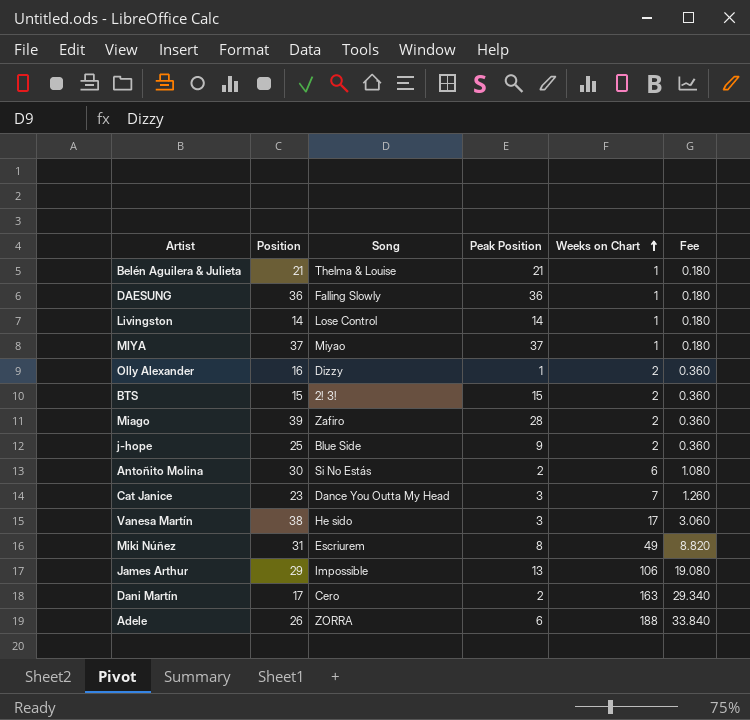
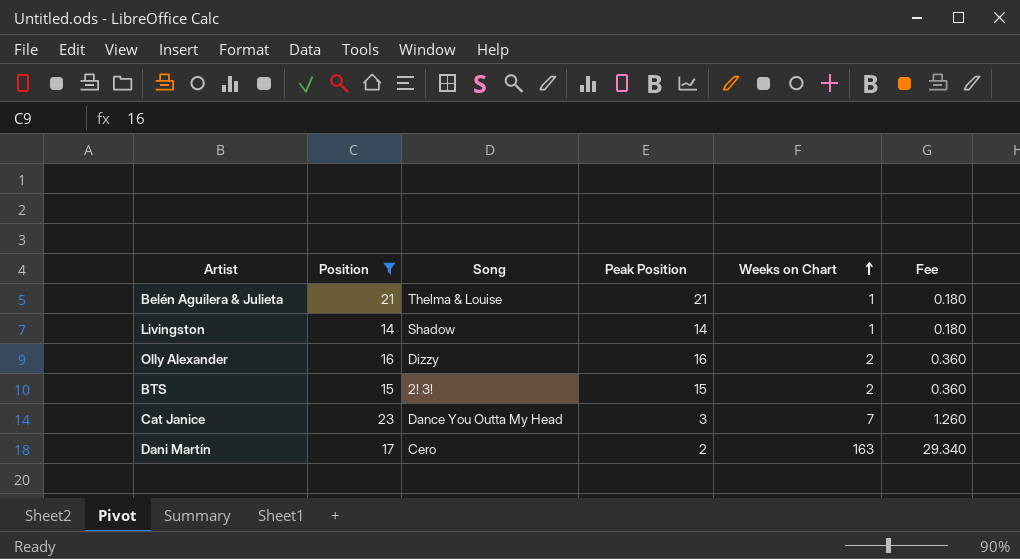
filter: none -> Position <= 23
Livingston | Song: Lose Control -> Shadow
Olly Alexander | Peak Position: 1 -> 16

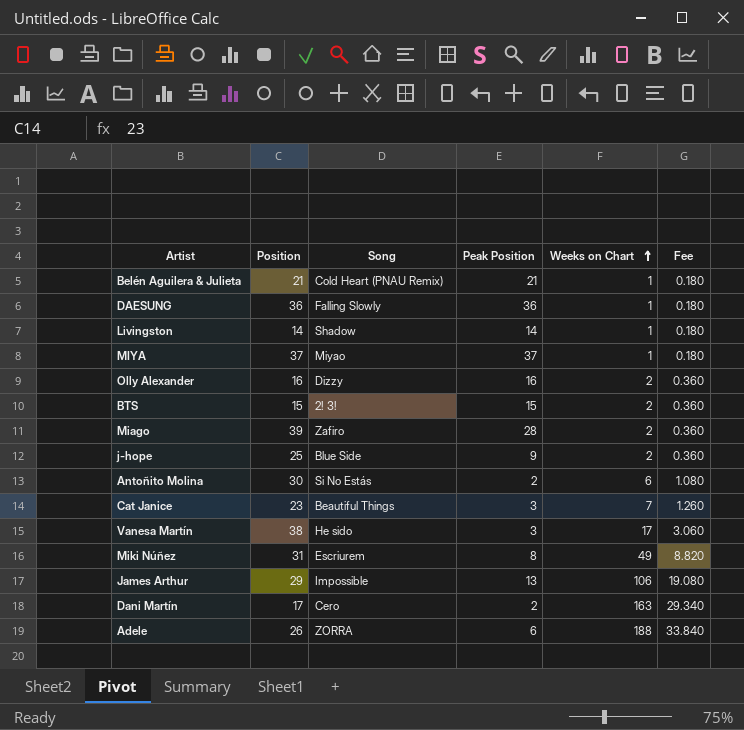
filter: Position <= 23 -> none
Belén Aguilera & Julieta | Song: Thelma & Louise -> Cold Heart (PNAU Remix)
Cat Janice | Song: Dance You Outta My Head -> Beautiful Things

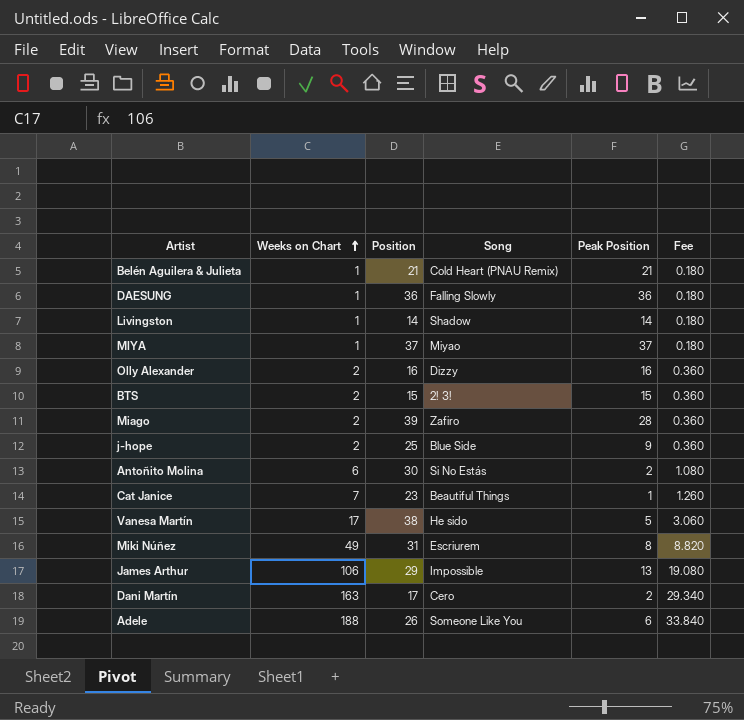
column Weeks on Chart | position: 5 -> 2
Cat Janice | Peak Position: 3 -> 1
Vanesa Martín | Peak Position: 3 -> 5
Adele | Song: ZORRA -> Someone Like You

